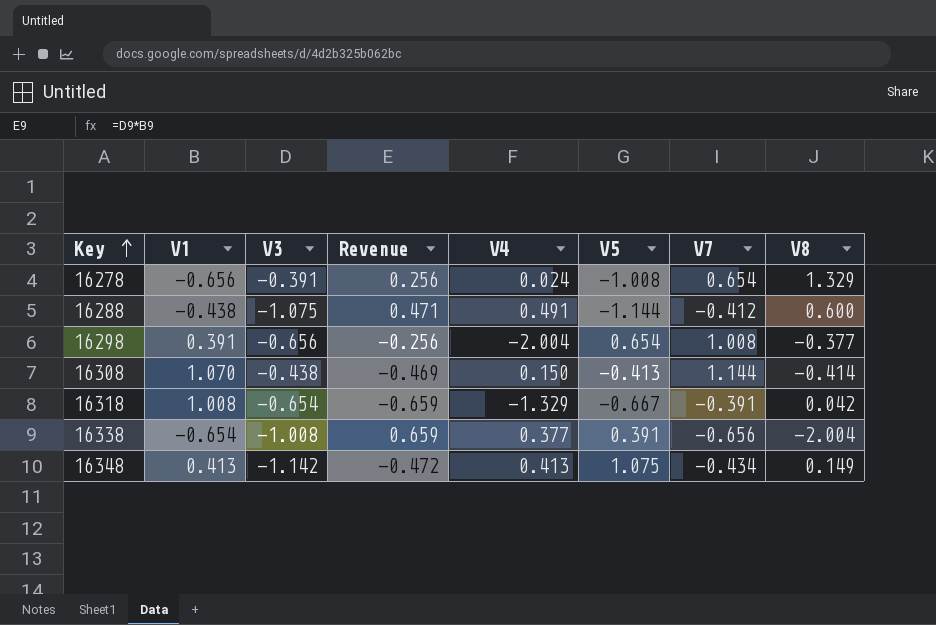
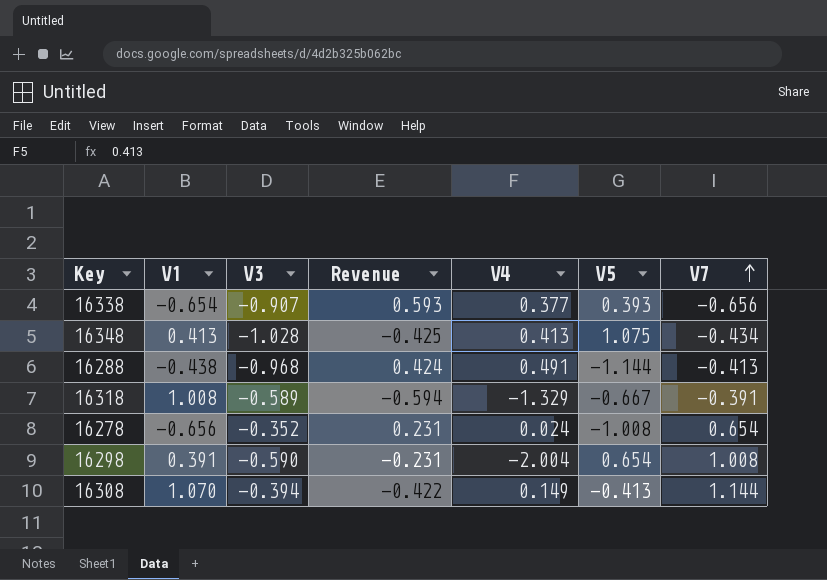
row order: Key ascending -> V7 ascending
column V8 | position: 8 -> none
16338 | V3: -1.008 -> -0.907
16338 | Revenue: 0.659 -> 0.593
16338 | V5: 0.391 -> 0.393
16348 | V3: -1.142 -> -1.028
16348 | Revenue: -0.472 -> -0.425
16288 | V3: -1.075 -> -0.968
16288 | Revenue: 0.471 -> 0.424
16288 | V7: -0.412 -> -0.413
16318 | V3: -0.654 -> -0.589
16318 | Revenue: -0.659 -> -0.594
16278 | V3: -0.391 -> -0.352
16278 | Revenue: 0.256 -> 0.231
16298 | V3: -0.656 -> -0.590
16298 | Revenue: -0.256 -> -0.231
16308 | V3: -0.438 -> -0.394
16308 | Revenue: -0.469 -> -0.422
16308 | V4: 0.150 -> 0.149

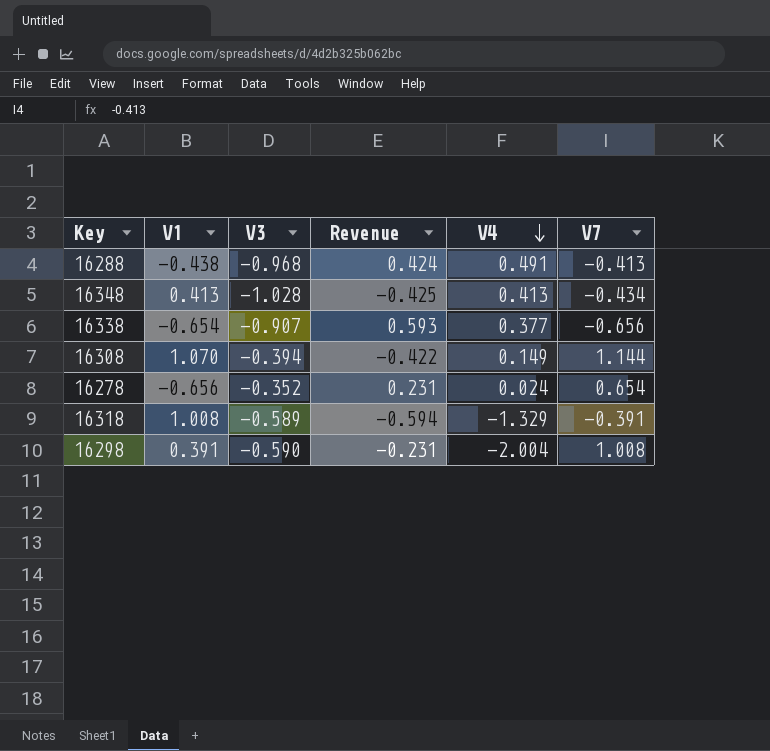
row order: V7 ascending -> V4 descending
column V5 | position: 6 -> none

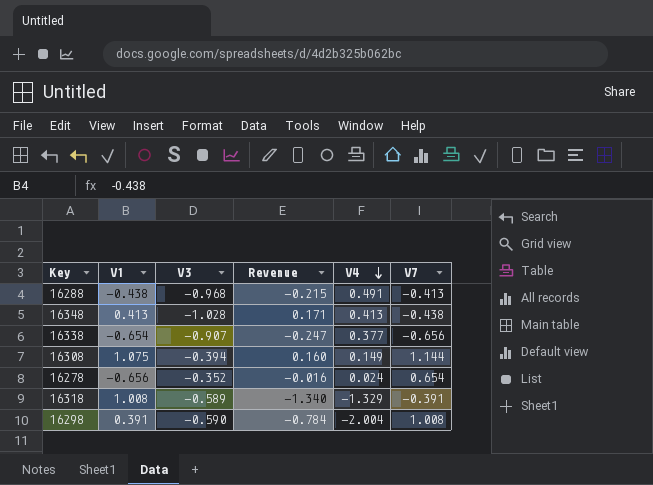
column Revenue | formula: [V1] * [V3] -> [V1] * [V4]
16348 | V7: -0.434 -> -0.438
16308 | V1: 1.070 -> 1.075

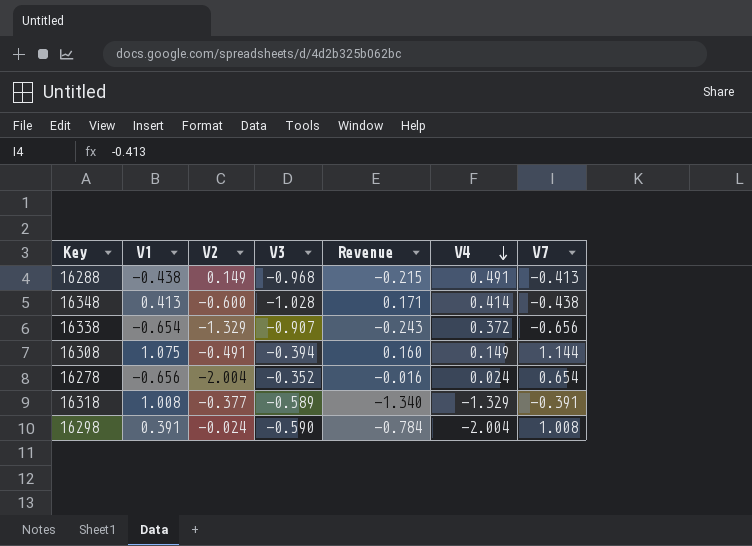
column V2 | position: none -> 3
16348 | V4: 0.413 -> 0.414
16338 | Revenue: -0.247 -> -0.243
16338 | V4: 0.377 -> 0.372

